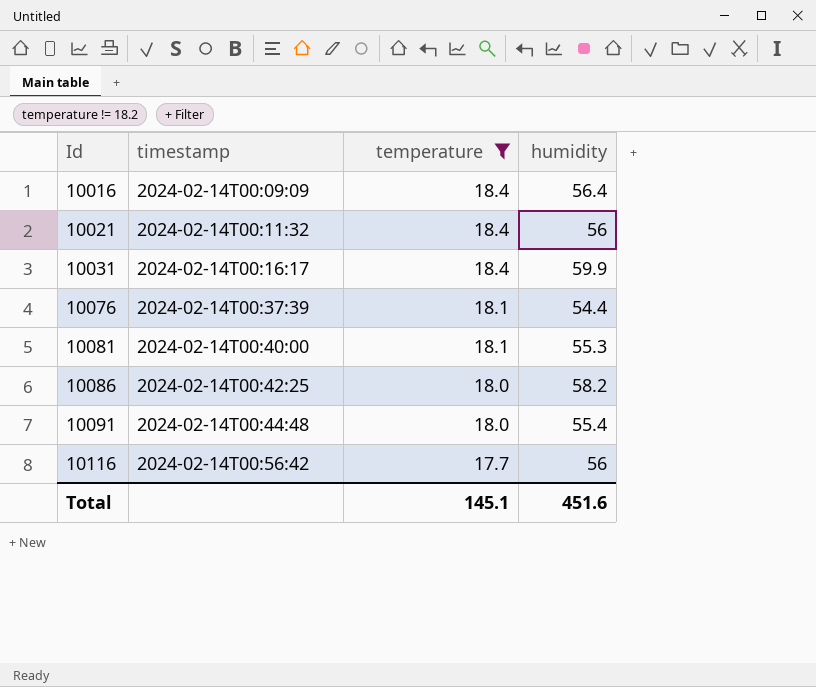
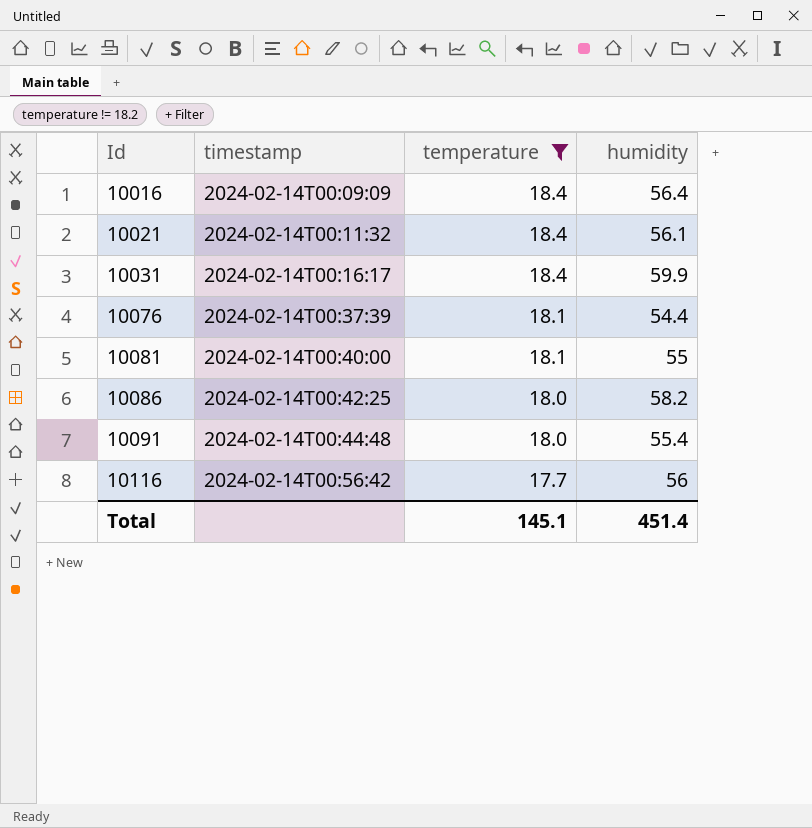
10021 | humidity: 56 -> 56.1
10081 | humidity: 55.3 -> 55
Total | humidity: 451.6 -> 451.4

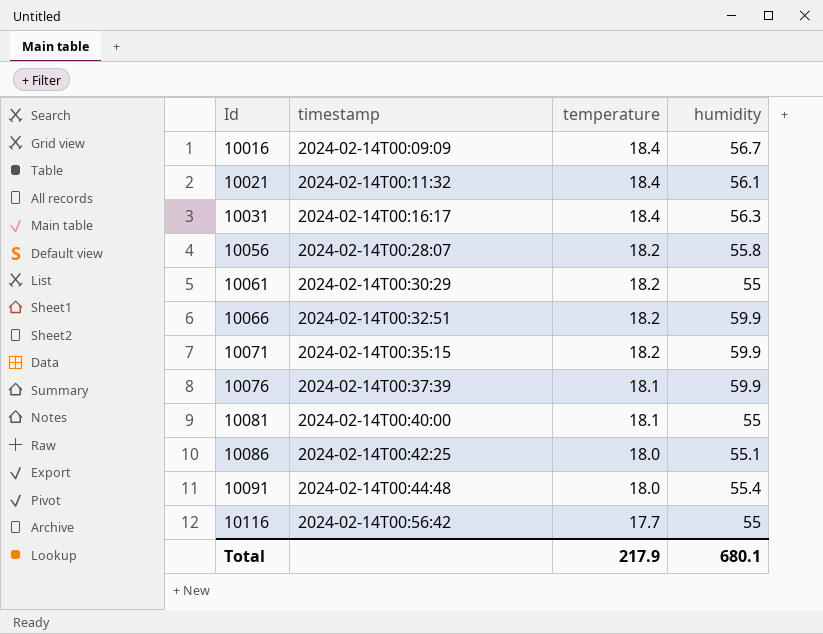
filter: temperature != 18.2 -> none
10016 | humidity: 56.4 -> 56.7
10031 | humidity: 59.9 -> 56.3
10076 | humidity: 54.4 -> 59.9
10086 | humidity: 58.2 -> 55.1
10116 | humidity: 56 -> 55
Total | temperature: 145.1 -> 217.9
Total | humidity: 451.4 -> 680.1

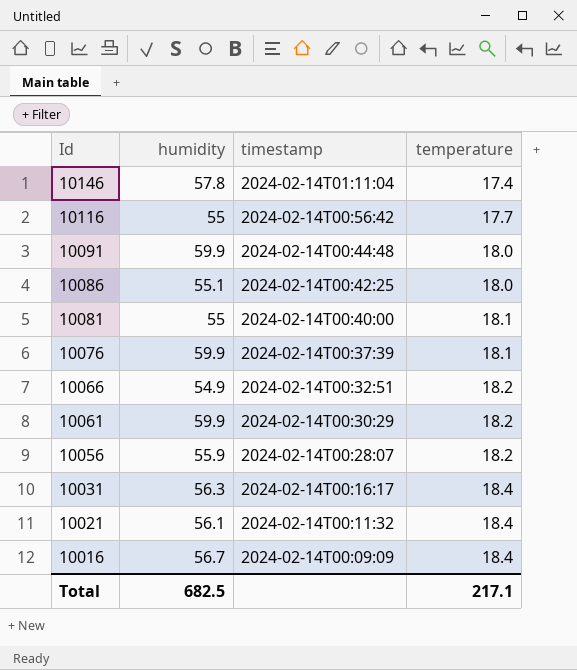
row order: Id ascending -> Id descending
column humidity | position: 4 -> 2
row 10071: 2024-02-14T00:35:15 | 18.2 | 59.9 -> none
row 10146: none -> 57.8 | 2024-02-14T01:11:04 | 17.4
10091 | humidity: 55.4 -> 59.9
10066 | humidity: 59.9 -> 54.9
10061 | humidity: 55 -> 59.9
10056 | humidity: 55.8 -> 55.9
Total | humidity: 680.1 -> 682.5
Total | temperature: 217.9 -> 217.1

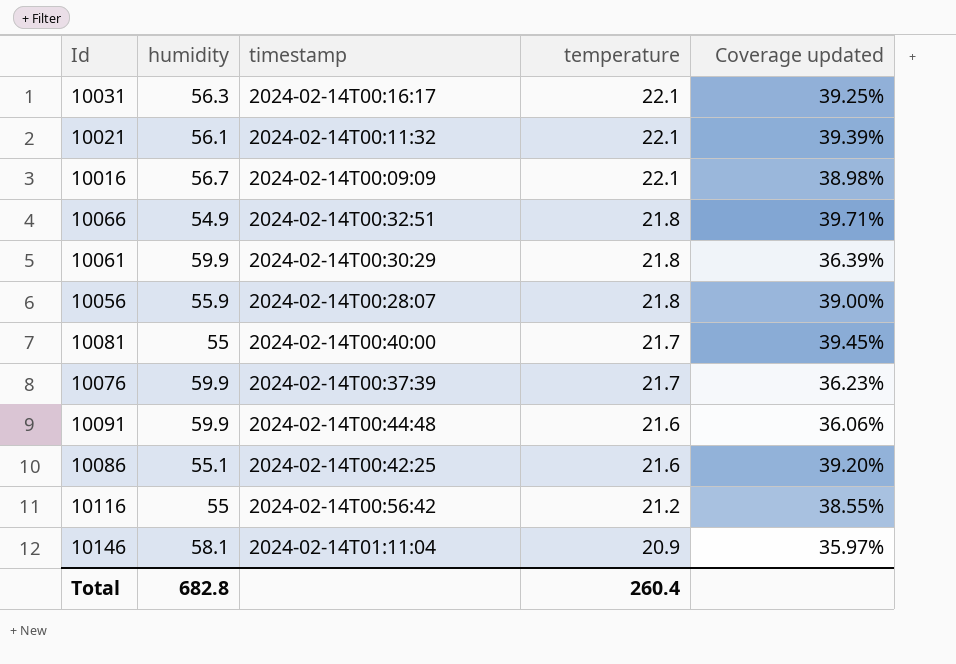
row order: Id descending -> temperature descending
column Coverage updated | formula: none -> [temperature] / [humidity]
10031 | temperature: 18.4 -> 22.1
10021 | temperature: 18.4 -> 22.1
10016 | temperature: 18.4 -> 22.1
10066 | temperature: 18.2 -> 21.8
10061 | temperature: 18.2 -> 21.8
10056 | temperature: 18.2 -> 21.8
10081 | temperature: 18.1 -> 21.7
10076 | temperature: 18.1 -> 21.7
10091 | temperature: 18.0 -> 21.6
10086 | temperature: 18.0 -> 21.6
10116 | temperature: 17.7 -> 21.2
10146 | humidity: 57.8 -> 58.1
10146 | temperature: 17.4 -> 20.9
Total | humidity: 682.5 -> 682.8
Total | temperature: 217.1 -> 260.4

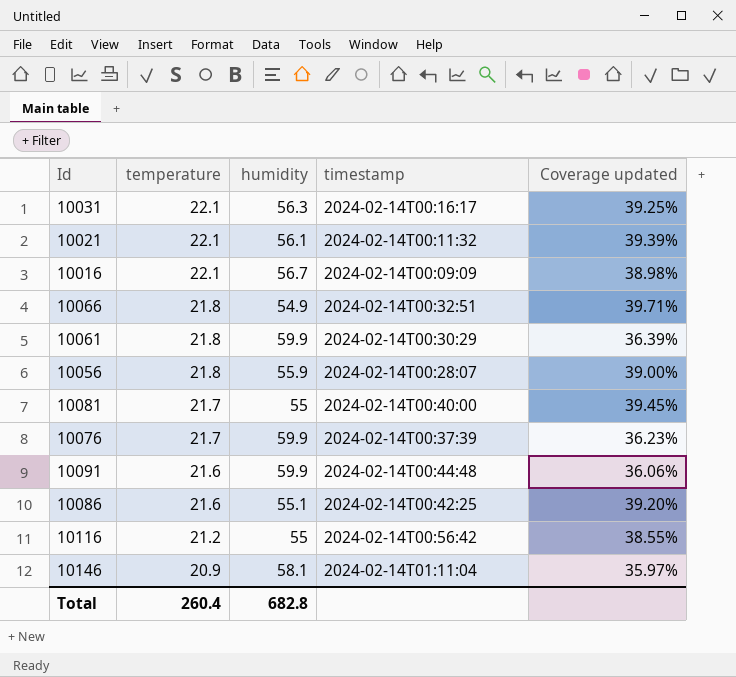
column temperature | position: 4 -> 2

